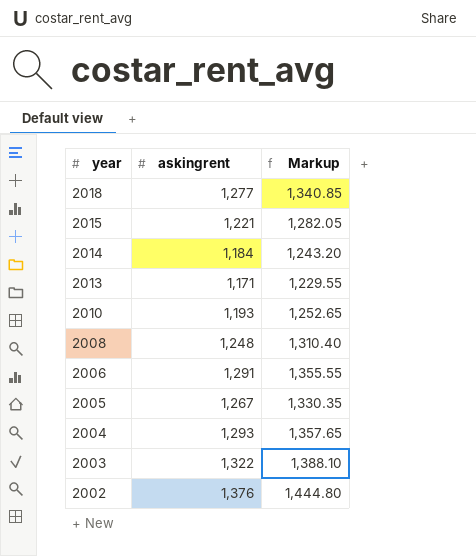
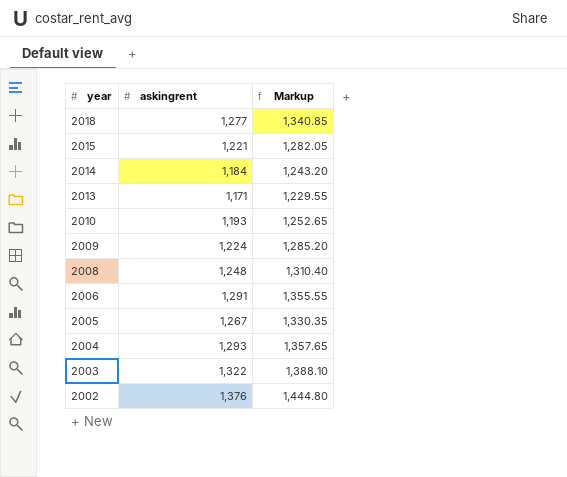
row 2009: none -> 1,224 | 1,285.20

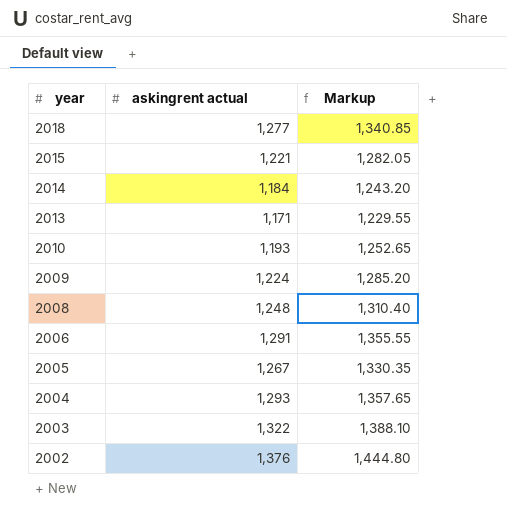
column name: askingrent -> askingrent actual

